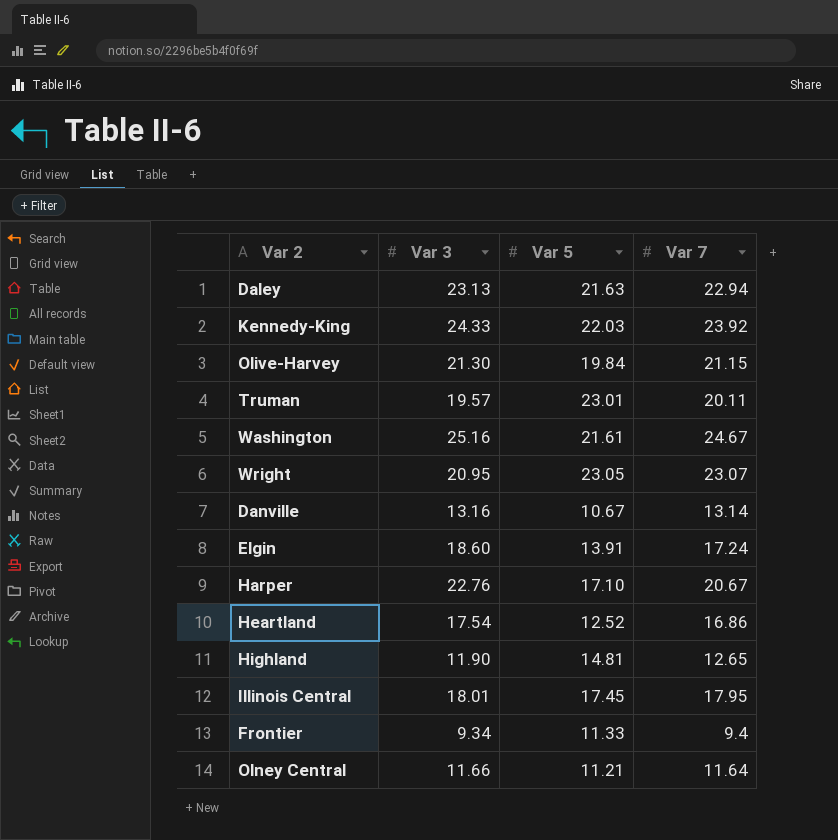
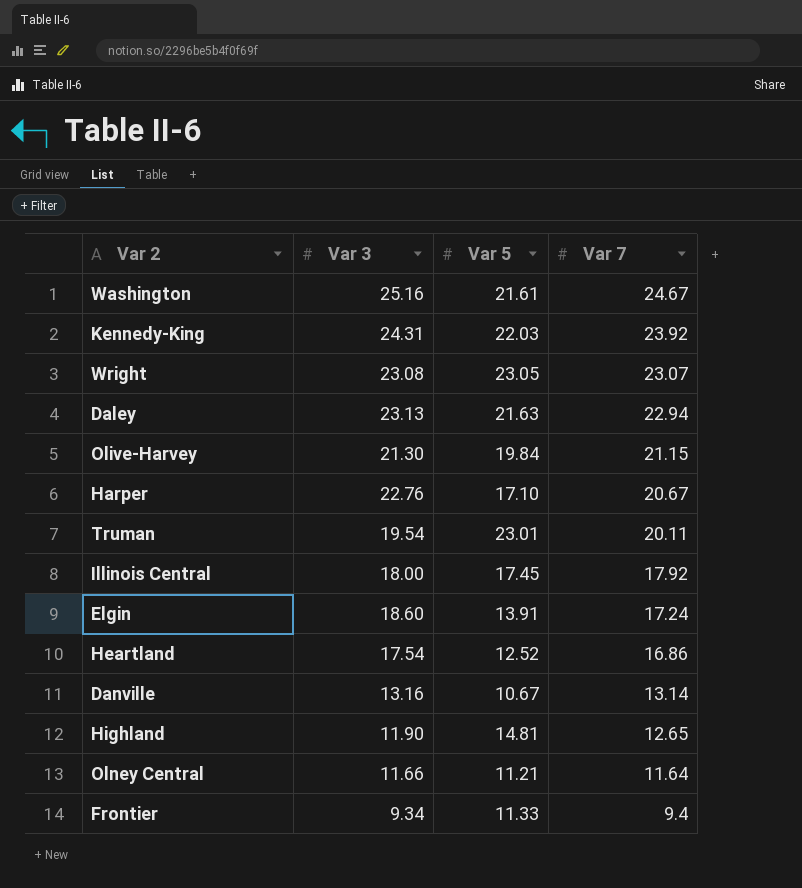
row order: none -> Var 7 descending
Kennedy-King | Var 3: 24.33 -> 24.31
Wright | Var 3: 20.95 -> 23.08
Truman | Var 3: 19.57 -> 19.54
Illinois Central | Var 3: 18.01 -> 18.00
Illinois Central | Var 7: 17.95 -> 17.92

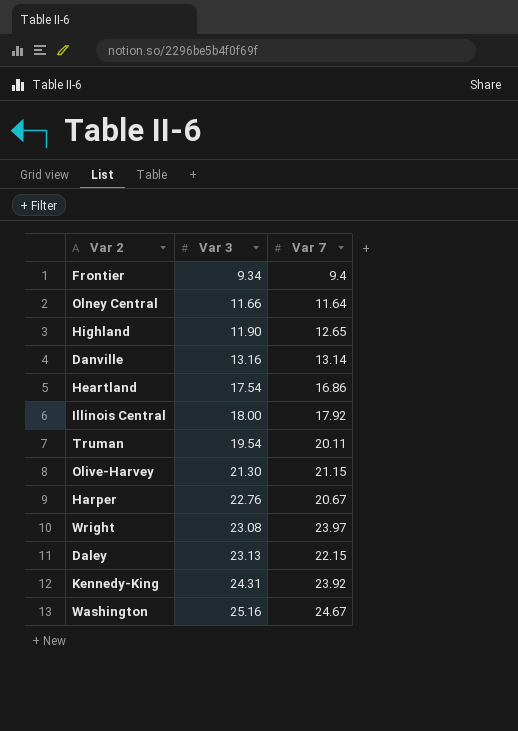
row order: Var 7 descending -> Var 3 ascending
column Var 5 | position: 3 -> none
row Elgin: 18.60 | 13.91 | 17.24 -> none
Wright | Var 7: 23.07 -> 23.97
Daley | Var 7: 22.94 -> 22.15

